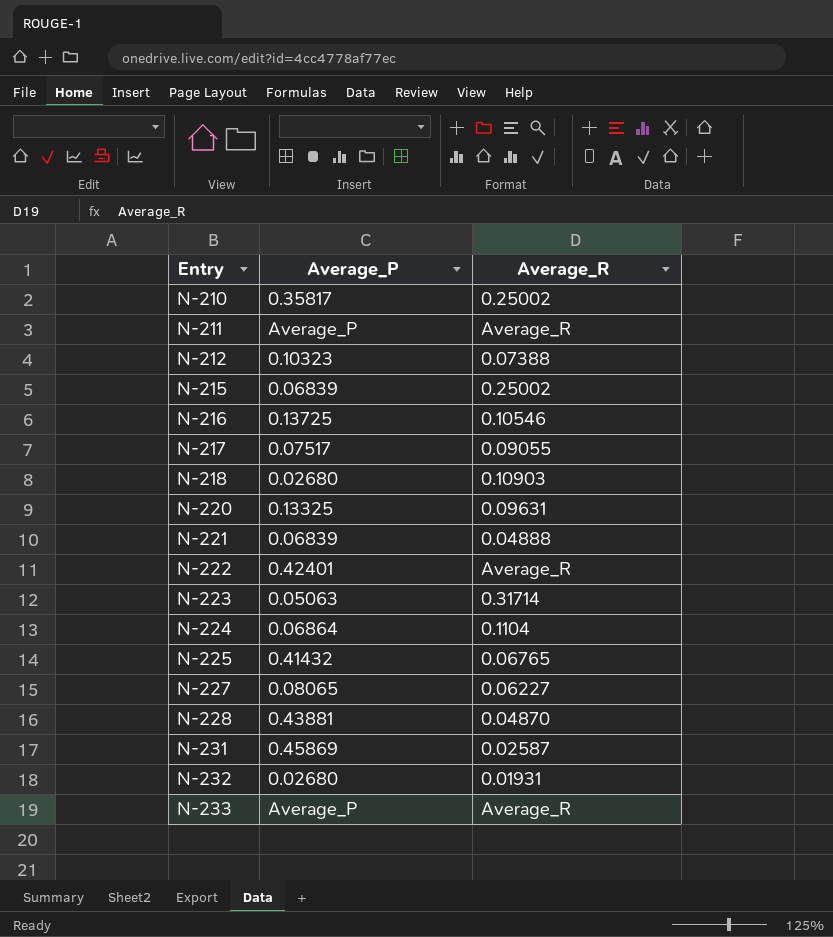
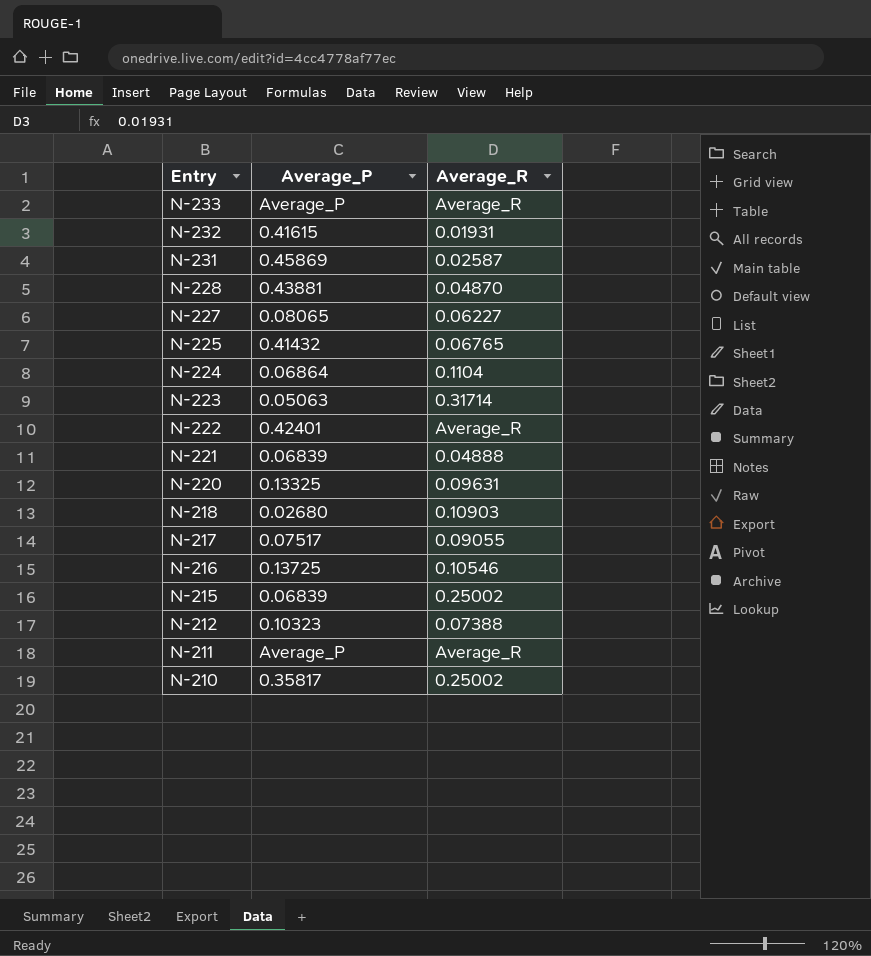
row order: Entry ascending -> Entry descending
N-232 | Average_P: 0.02680 -> 0.41615

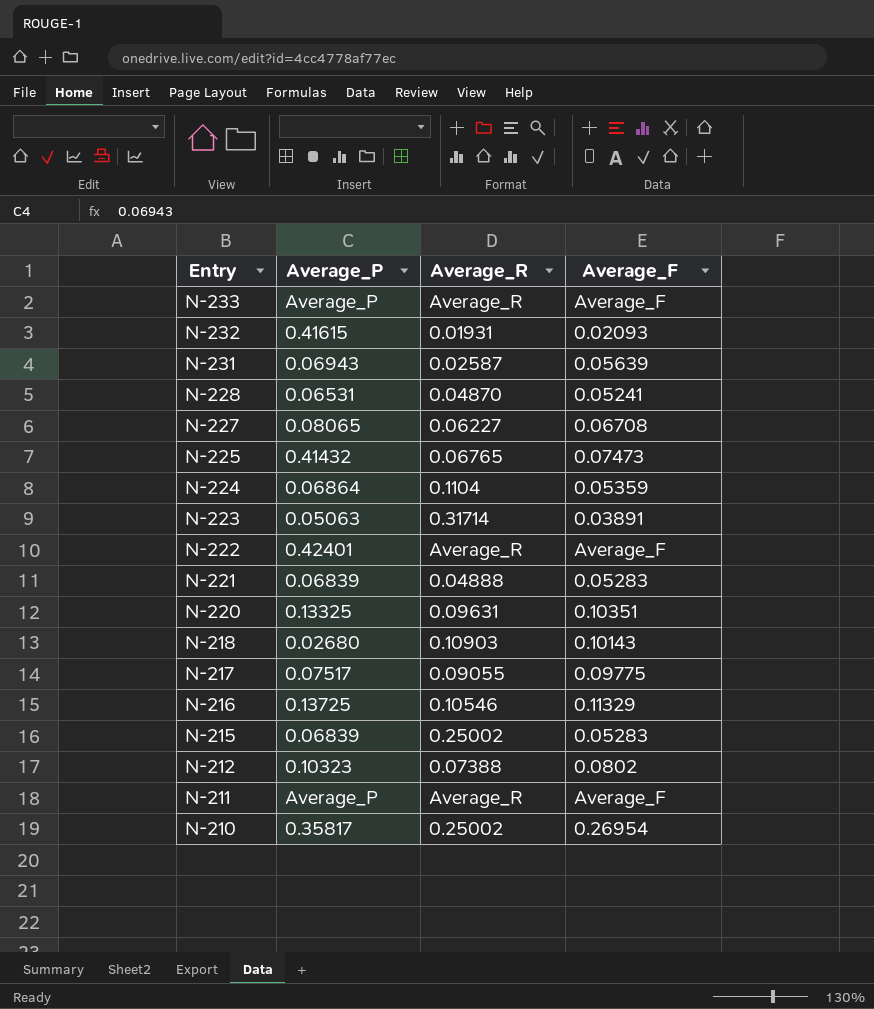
column Average_F | position: none -> 4
N-231 | Average_P: 0.45869 -> 0.06943
N-228 | Average_P: 0.43881 -> 0.06531

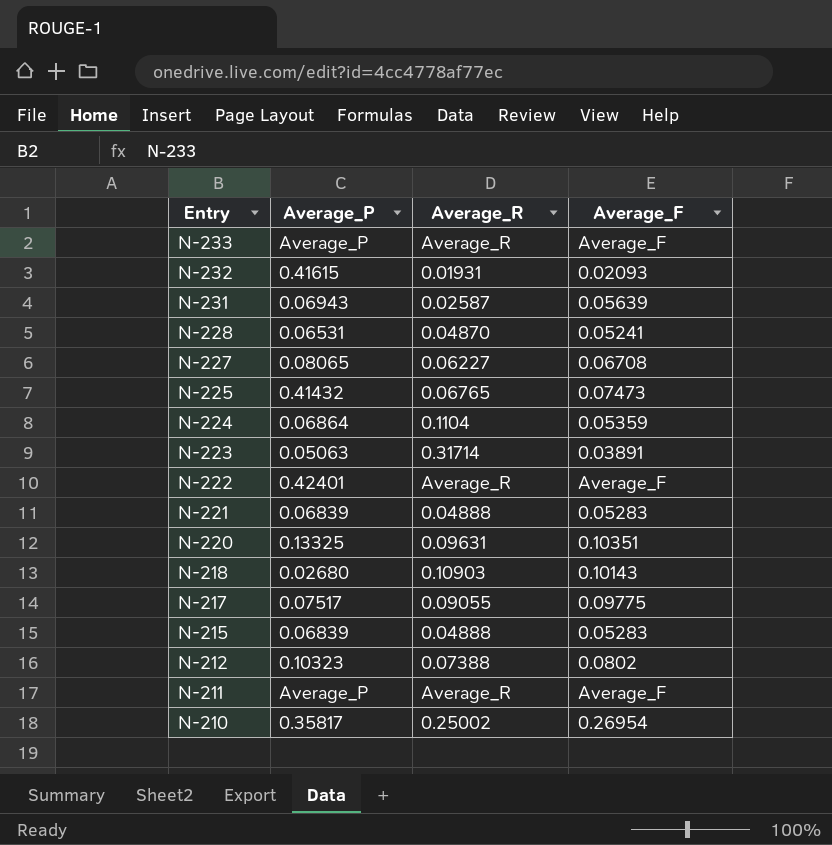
row N-216: 0.13725 | 0.10546 | 0.11329 -> none
N-215 | Average_R: 0.25002 -> 0.04888

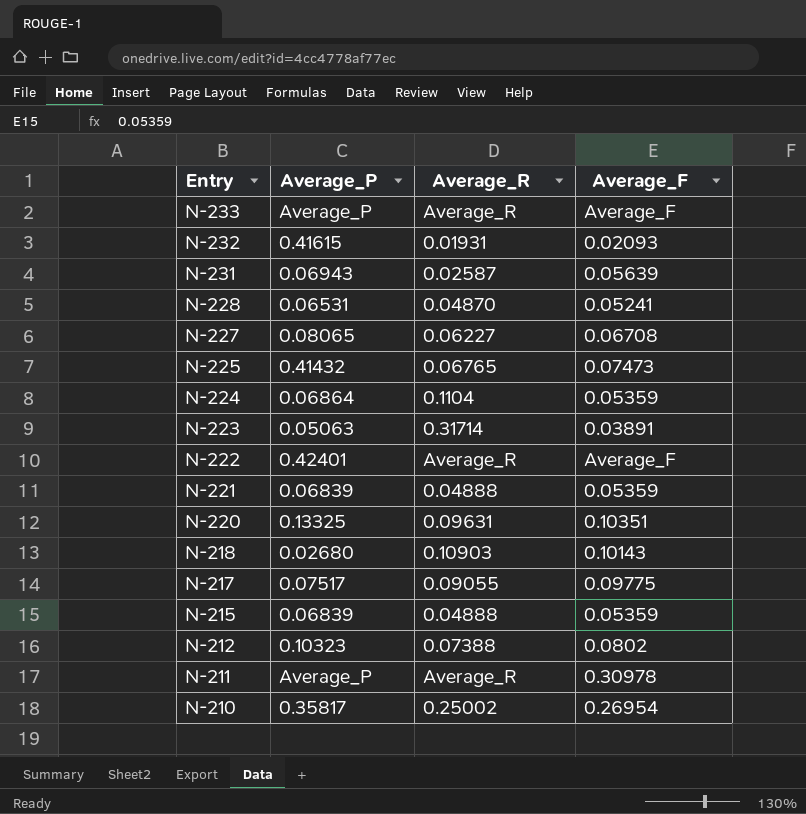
N-221 | Average_F: 0.05283 -> 0.05359
N-215 | Average_F: 0.05283 -> 0.05359
N-211 | Average_F: Average_F -> 0.30978

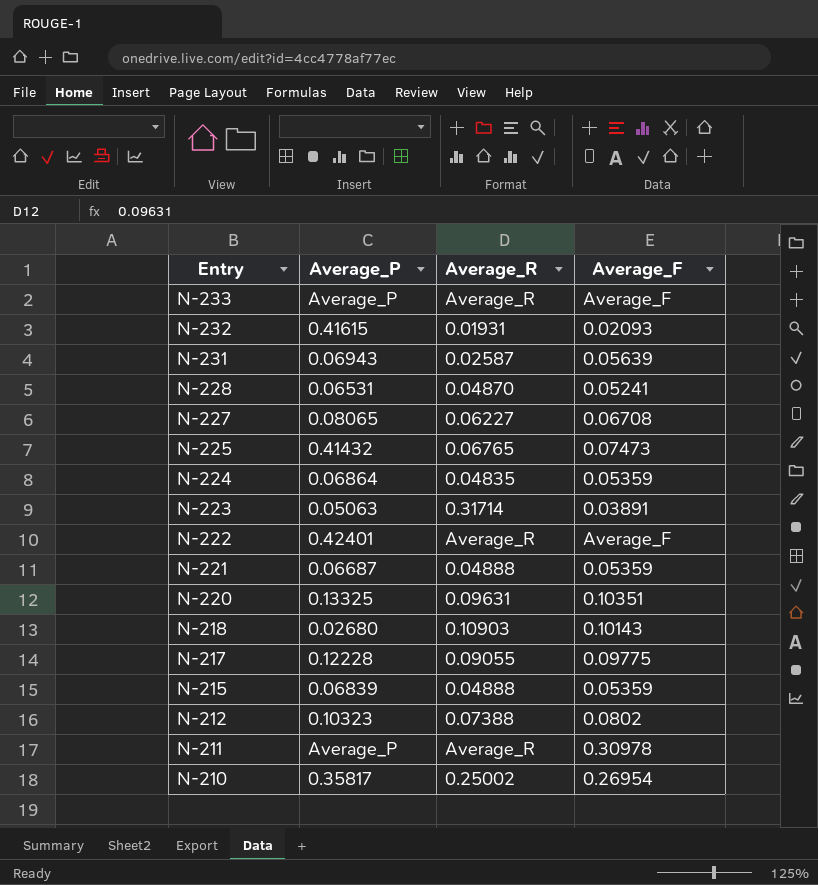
N-224 | Average_R: 0.1104 -> 0.04835
N-221 | Average_P: 0.06839 -> 0.06687
N-217 | Average_P: 0.07517 -> 0.12228

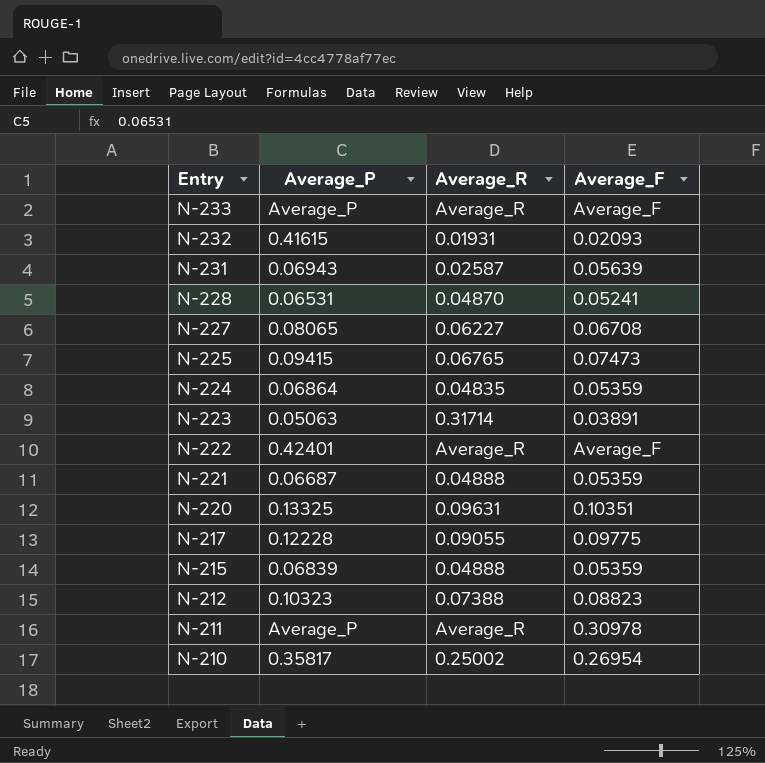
row N-218: 0.02680 | 0.10903 | 0.10143 -> none
N-225 | Average_P: 0.41432 -> 0.09415
N-212 | Average_F: 0.0802 -> 0.08823

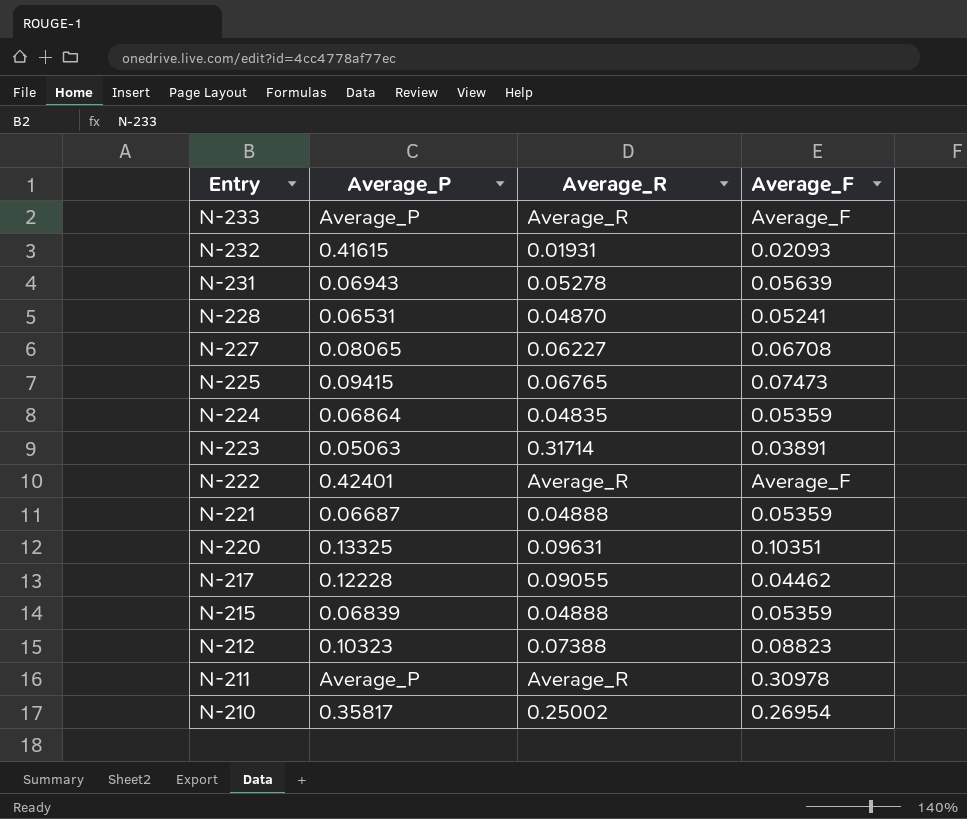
N-231 | Average_R: 0.02587 -> 0.05278
N-217 | Average_F: 0.09775 -> 0.04462

